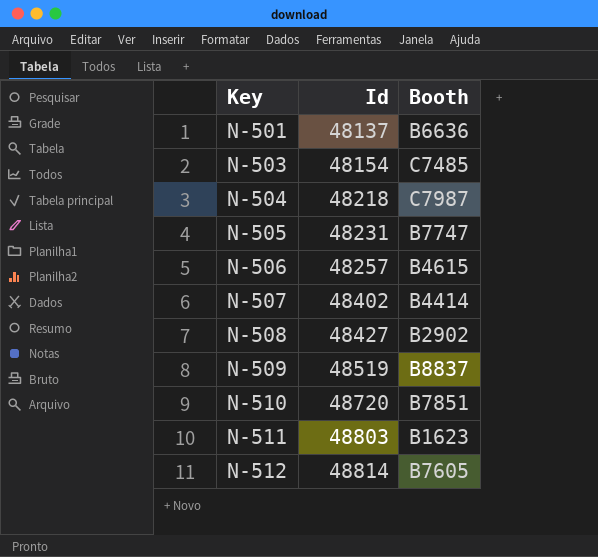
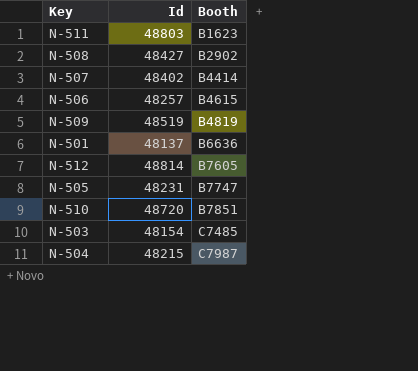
row order: Key ascending -> Booth ascending
N-509 | Booth: B8837 -> B4819
N-504 | Id: 48218 -> 48215

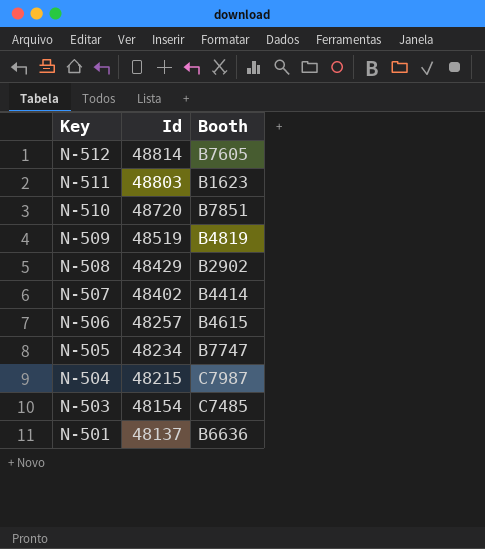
row order: Booth ascending -> Key descending
N-508 | Id: 48427 -> 48429
N-505 | Id: 48231 -> 48234

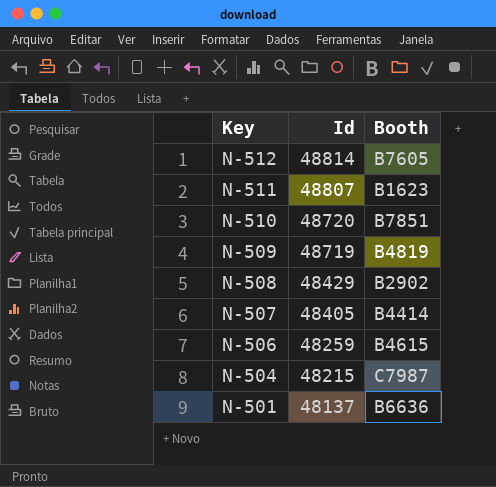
row N-505: 48234 | B7747 -> none
row N-503: 48154 | C7485 -> none
N-511 | Id: 48803 -> 48807
N-509 | Id: 48519 -> 48719
N-507 | Id: 48402 -> 48405
N-506 | Id: 48257 -> 48259

